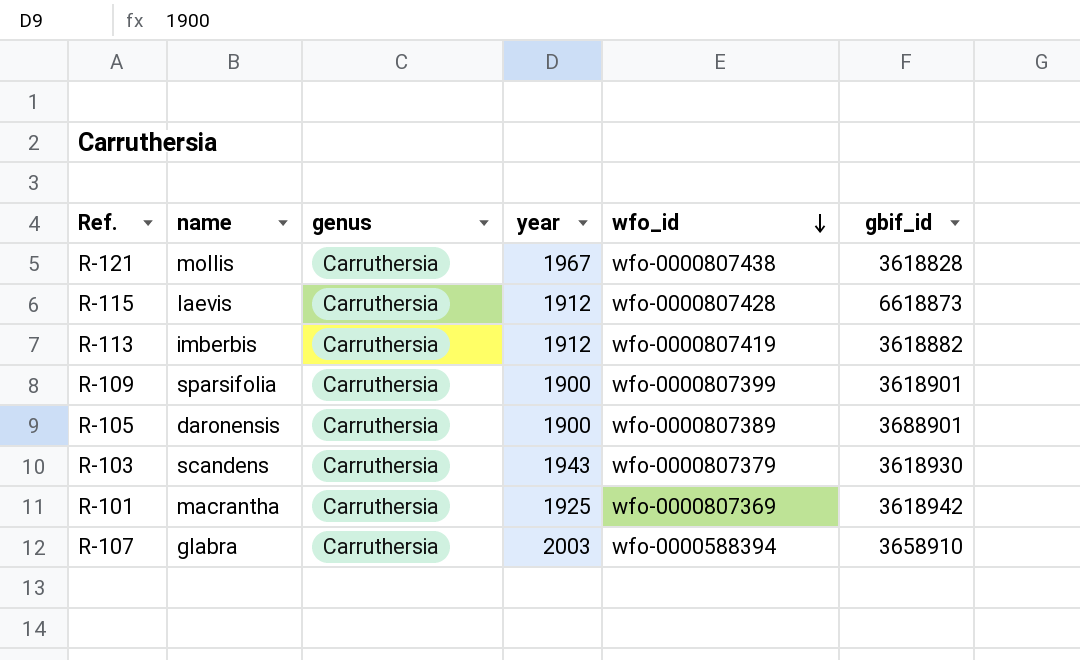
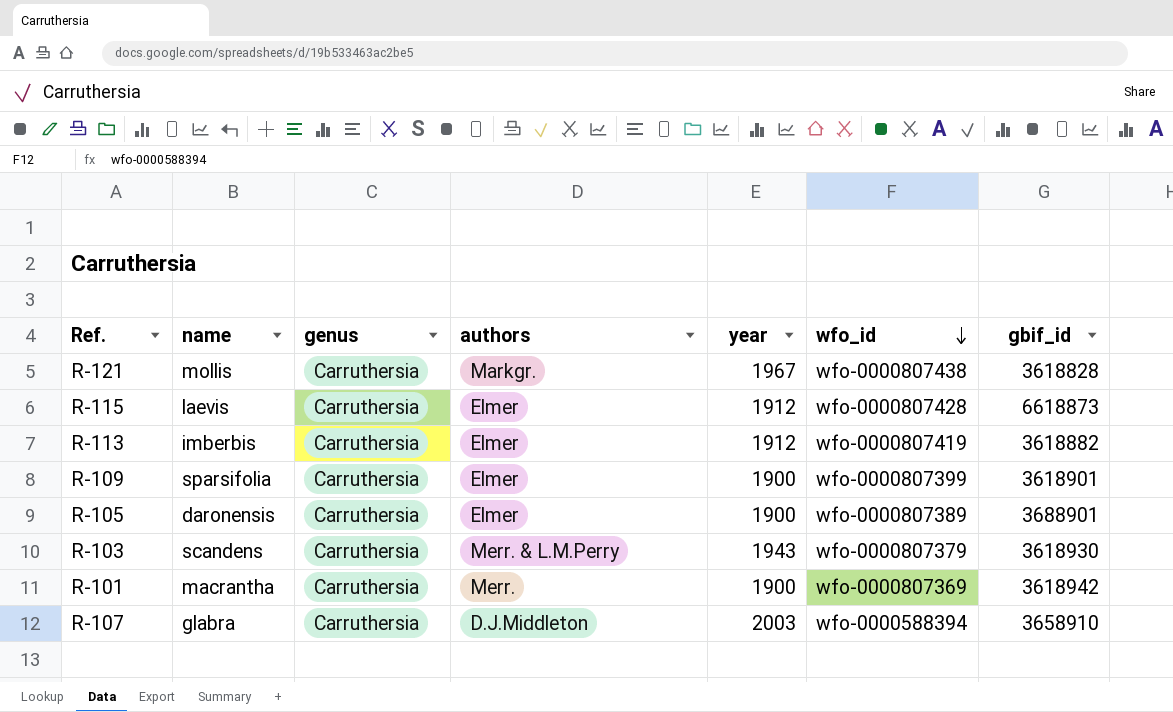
column authors | position: none -> 4
R-101 | year: 1925 -> 1900

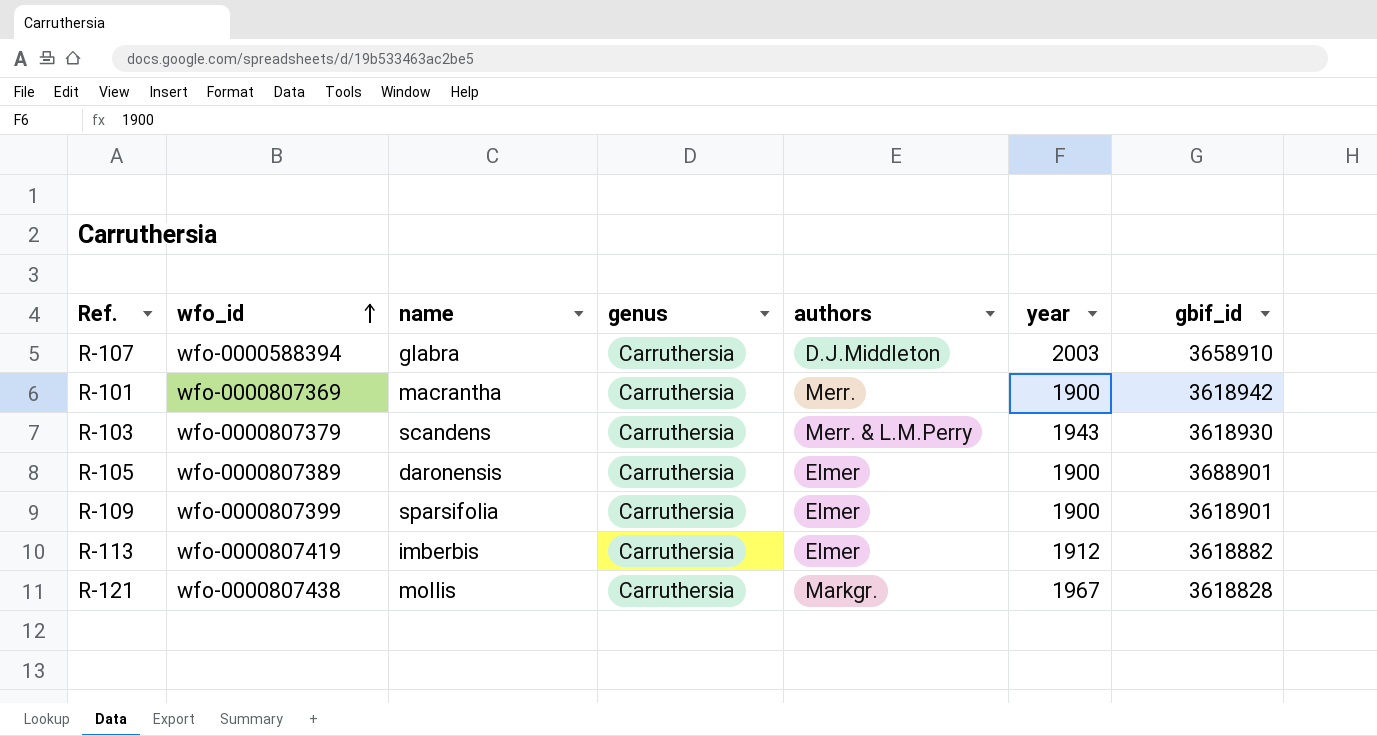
row order: wfo_id descending -> wfo_id ascending
column wfo_id | position: 6 -> 2
row R-115: laevis | Carruthersia | Elmer | 1912 | wfo-0000807428 | 6618873 -> none

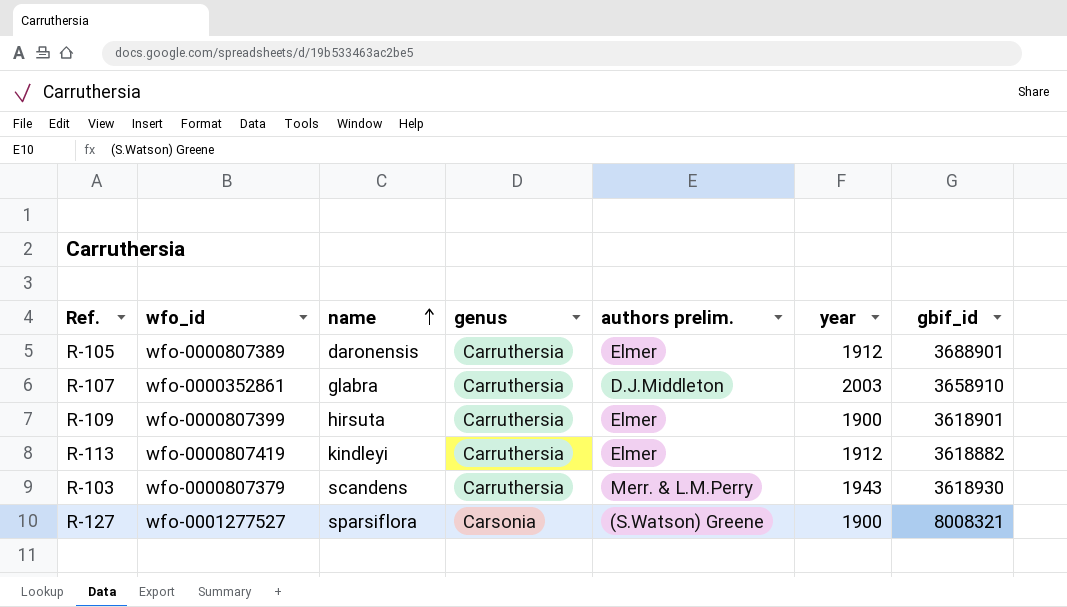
row order: wfo_id ascending -> name ascending
column name: authors -> authors prelim.
row R-101: wfo-0000807369 | macrantha | Carruthersia | Merr. | 1900 | 3618942 -> none
row R-121: wfo-0000807438 | mollis | Carruthersia | Markgr. | 1967 | 3618828 -> none
R-105 | year: 1900 -> 1912
R-107 | wfo_id: wfo-0000588394 -> wfo-0000352861
R-109 | name: sparsifolia -> hirsuta
R-113 | name: imberbis -> kindleyi
row R-127: none -> wfo-0001277527 | sparsiflora | Carsonia | (S.Watson) Greene | 1900 | 8008321

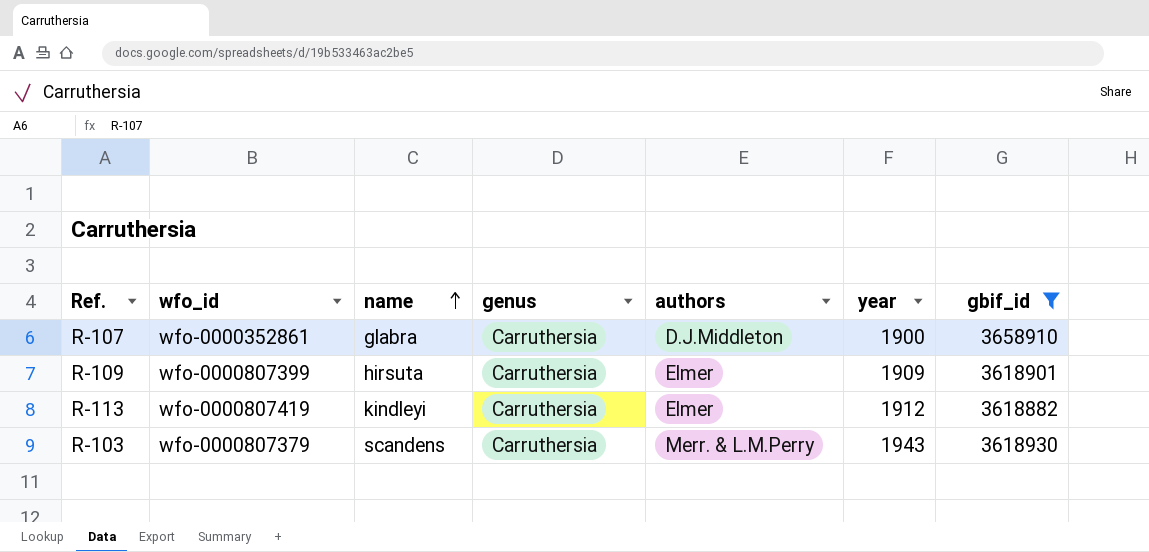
filter: none -> gbif_id <= 3658910
column name: authors prelim. -> authors
R-107 | year: 2003 -> 1900
R-109 | year: 1900 -> 1909

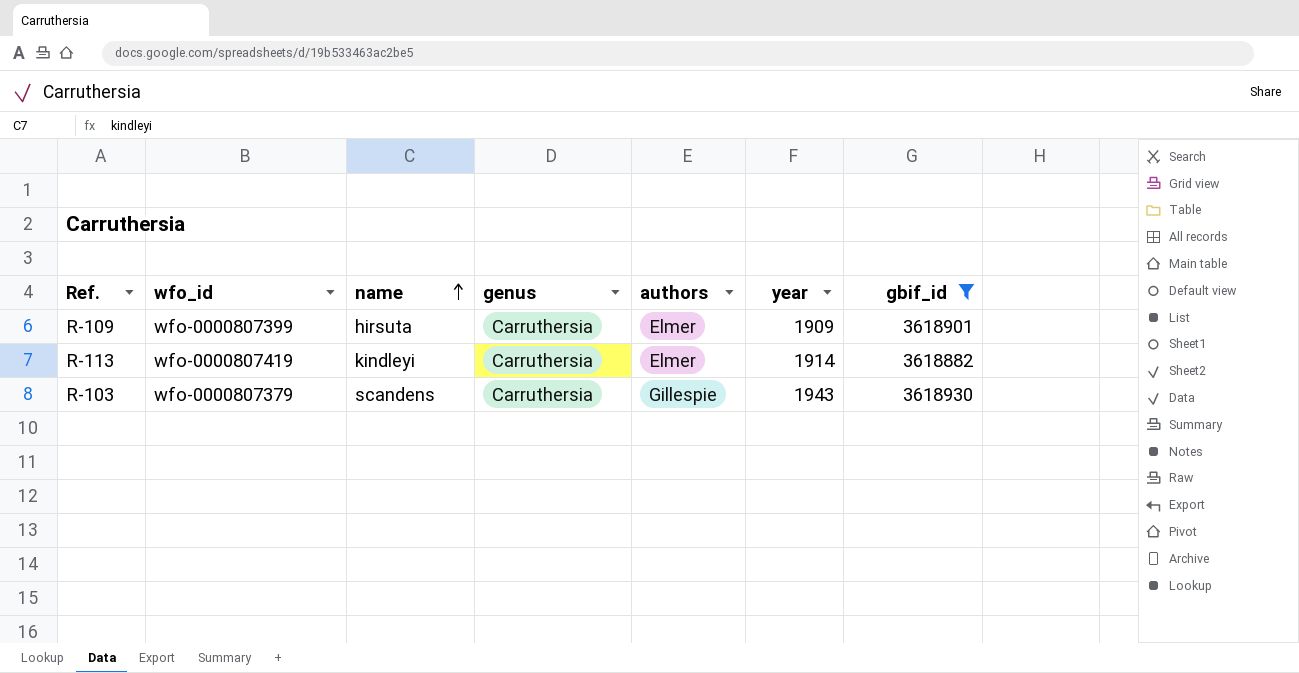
row R-107: wfo-0000352861 | glabra | Carruthersia | D.J.Middleton | 1900 | 3658910 -> none
R-113 | year: 1912 -> 1914
R-103 | authors: Merr. & L.M.Perry -> Gillespie

